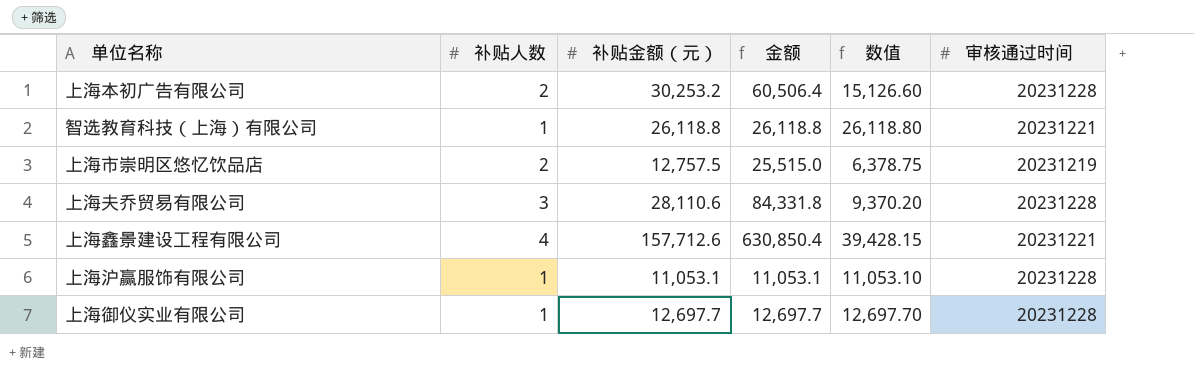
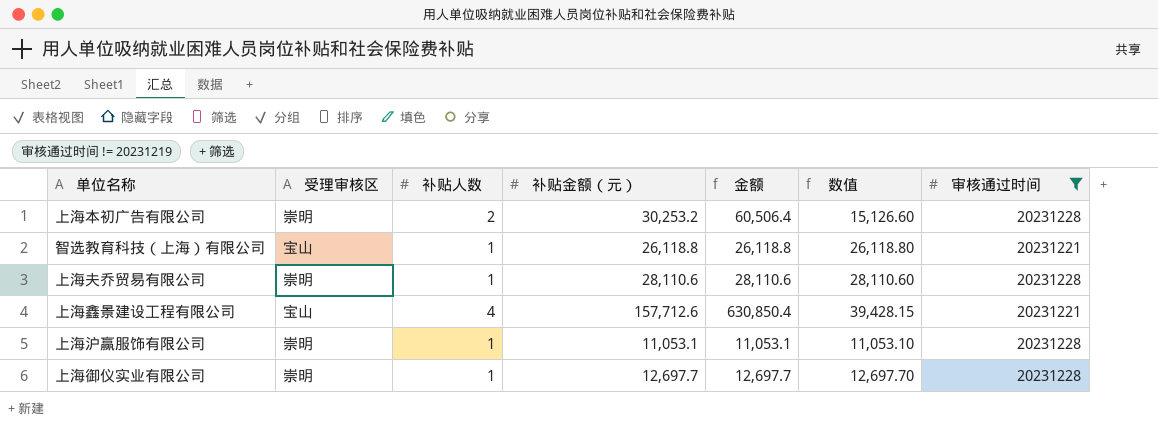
filter: none -> 审核通过时间 != 20231219
column 受理审核区 | position: none -> 2
上海夫乔贸易有限公司 | 补贴人数: 3 -> 1
上海夫乔贸易有限公司 | 金额: 84,331.8 -> 28,110.6
上海夫乔贸易有限公司 | 数值: 9,370.20 -> 28,110.60

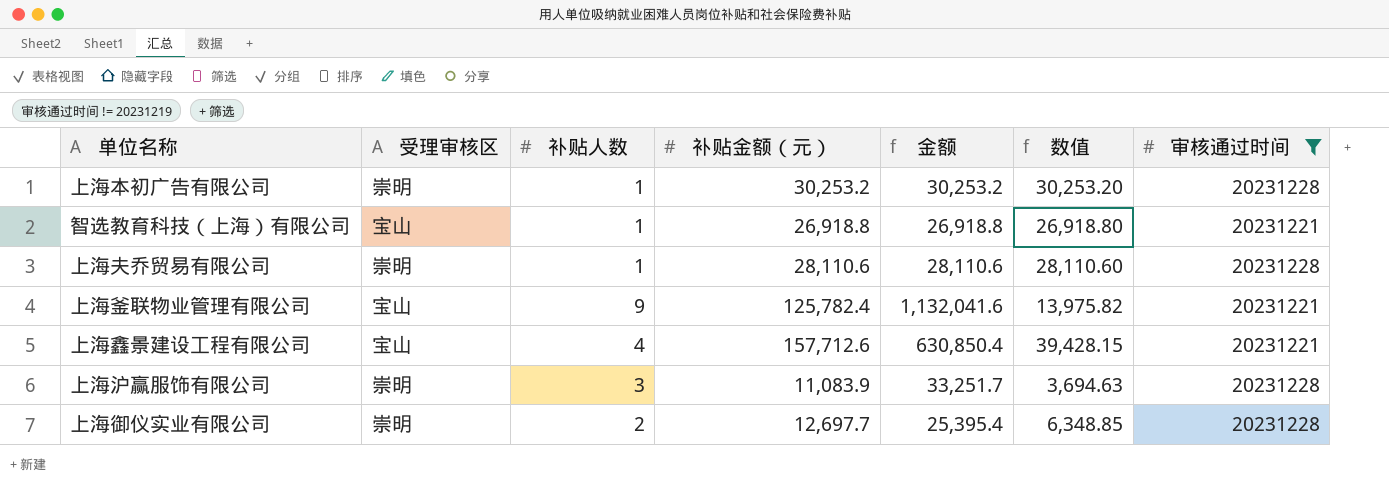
上海本初广告有限公司 | 补贴人数: 2 -> 1
上海本初广告有限公司 | 金额: 60,506.4 -> 30,253.2
上海本初广告有限公司 | 数值: 15,126.60 -> 30,253.20
智选教育科技（上海）有限公司 | 补贴金额（元）: 26,118.8 -> 26,918.8
智选教育科技（上海）有限公司 | 金额: 26,118.8 -> 26,918.8
智选教育科技（上海）有限公司 | 数值: 26,118.80 -> 26,918.80
row 上海釜联物业管理有限公司: none -> 宝山 | 9 | 125,782.4 | 1,132,041.6 | 13,975.82 | 20231221
上海沪赢服饰有限公司 | 补贴人数: 1 -> 3
上海沪赢服饰有限公司 | 补贴金额（元）: 11,053.1 -> 11,083.9
上海沪赢服饰有限公司 | 金额: 11,053.1 -> 33,251.7
上海沪赢服饰有限公司 | 数值: 11,053.10 -> 3,694.63
上海御仪实业有限公司 | 补贴人数: 1 -> 2
上海御仪实业有限公司 | 金额: 12,697.7 -> 25,395.4
上海御仪实业有限公司 | 数值: 12,697.70 -> 6,348.85

